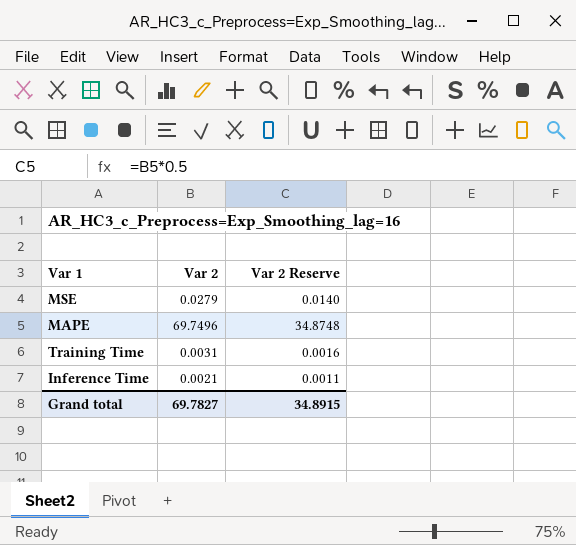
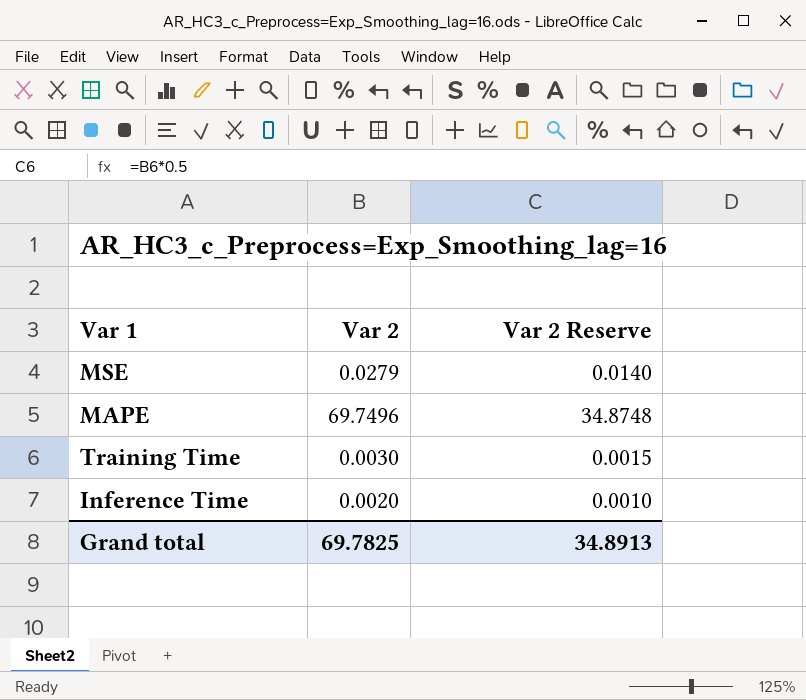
Training Time | Var 2: 0.0031 -> 0.0030
Training Time | Var 2 Reserve: 0.0016 -> 0.0015
Inference Time | Var 2: 0.0021 -> 0.0020
Inference Time | Var 2 Reserve: 0.0011 -> 0.0010
Grand total | Var 2: 69.7827 -> 69.7825
Grand total | Var 2 Reserve: 34.8915 -> 34.8913

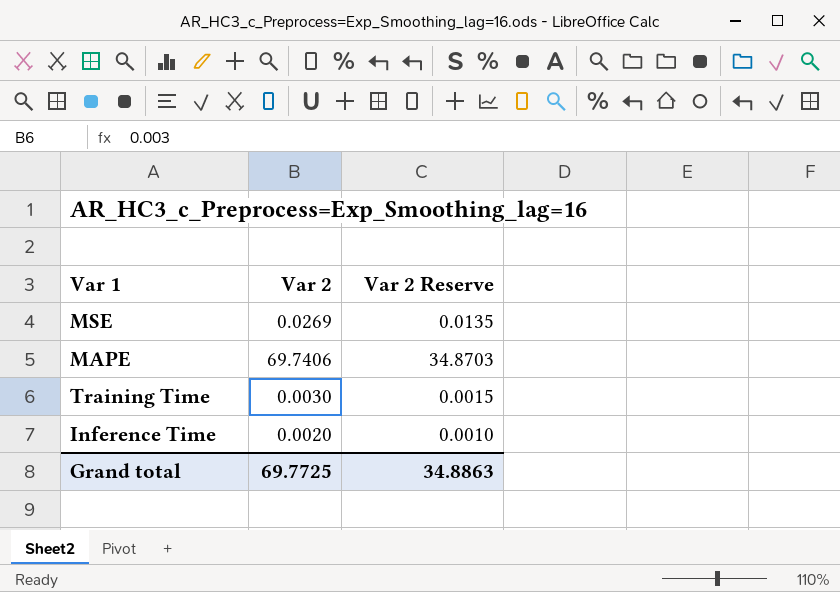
MSE | Var 2: 0.0279 -> 0.0269
MSE | Var 2 Reserve: 0.0140 -> 0.0135
MAPE | Var 2: 69.7496 -> 69.7406
MAPE | Var 2 Reserve: 34.8748 -> 34.8703
Grand total | Var 2: 69.7825 -> 69.7725
Grand total | Var 2 Reserve: 34.8913 -> 34.8863

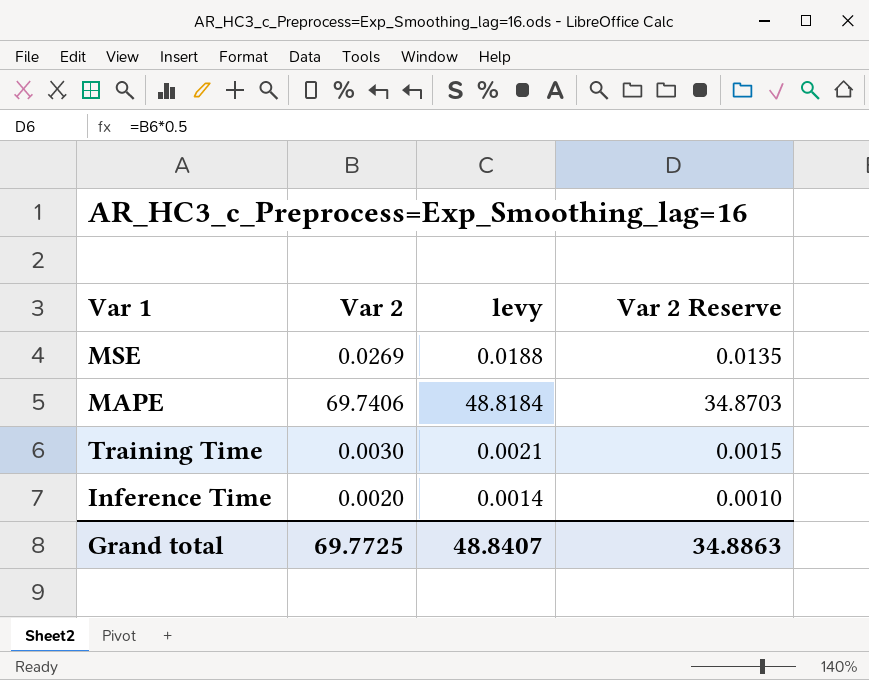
column levy | formula: none -> [Var 2] * 0.7

